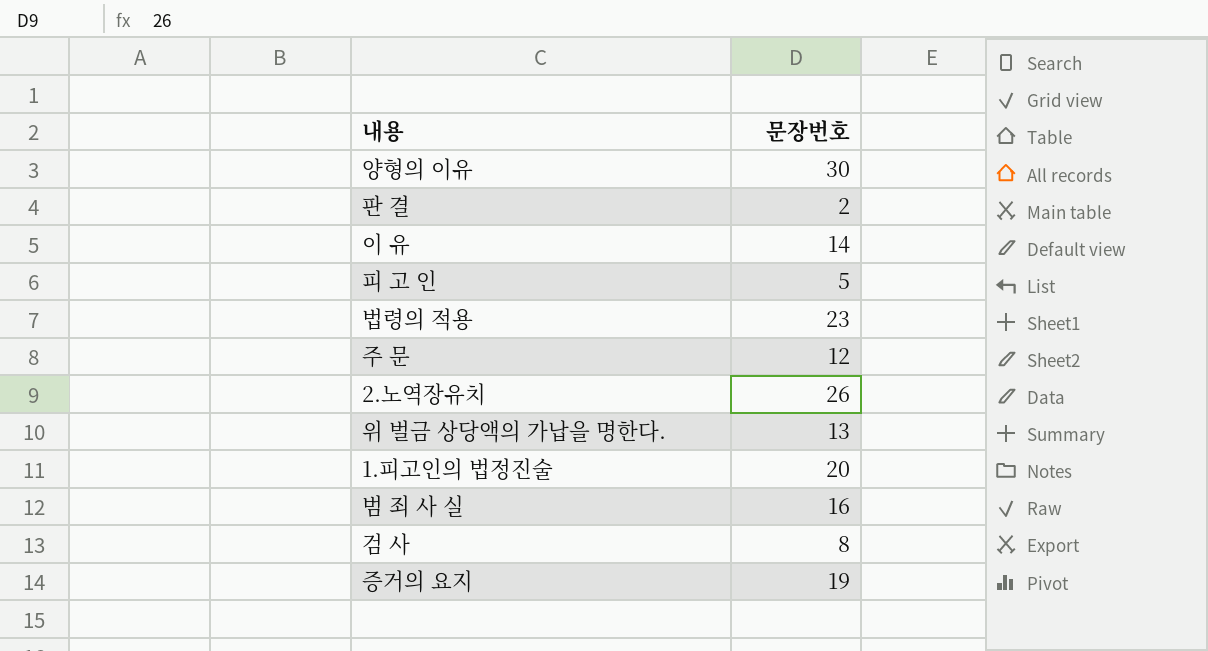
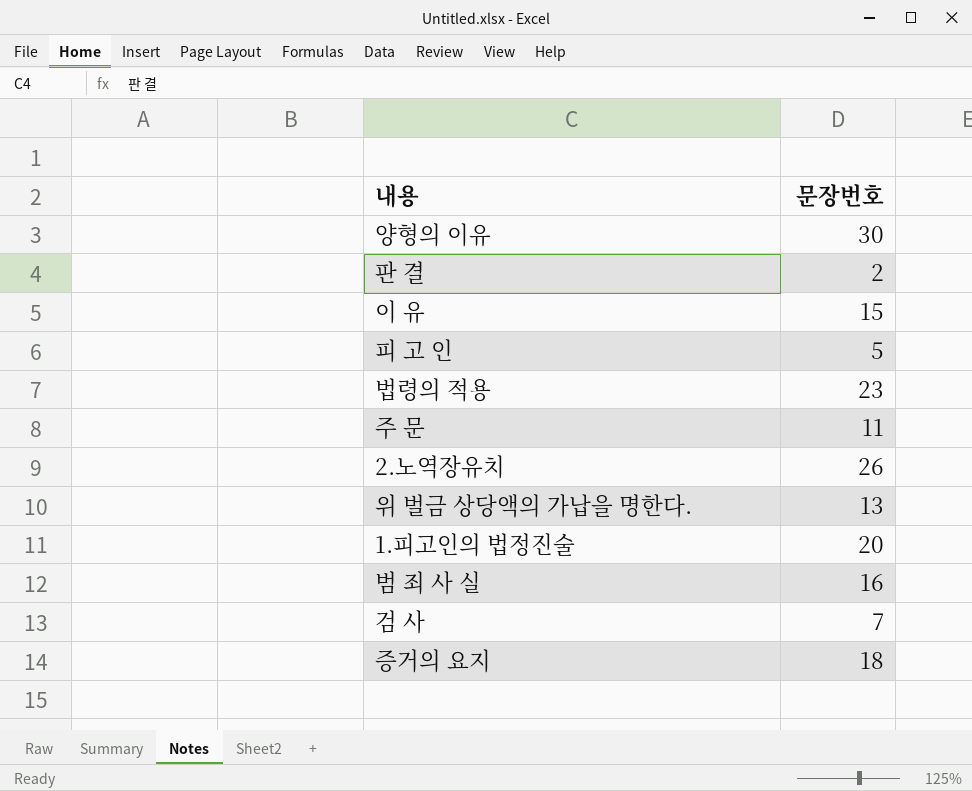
이 유 | 문장번호: 14 -> 15
주 문 | 문장번호: 12 -> 11
검 사 | 문장번호: 8 -> 7
증거의 요지 | 문장번호: 19 -> 18

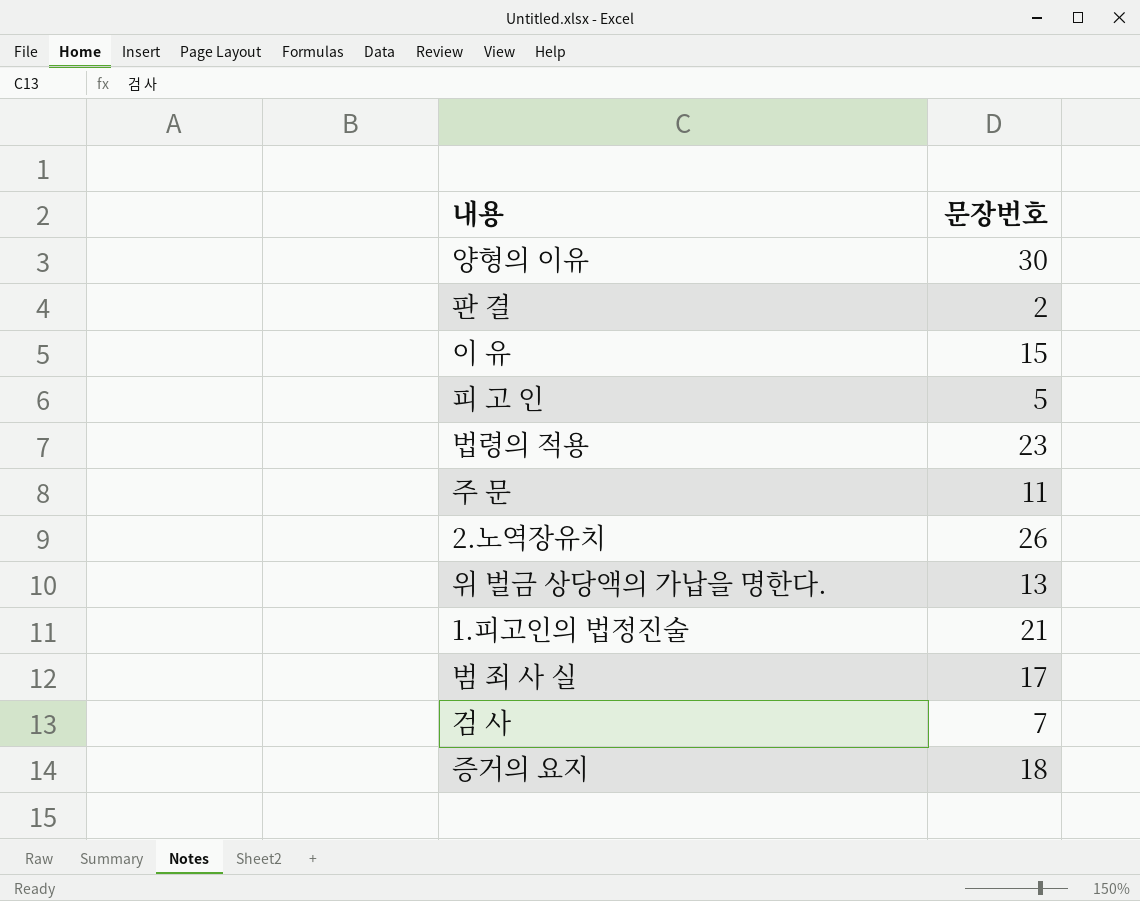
1.피고인의 법정진술 | 문장번호: 20 -> 21
범 죄 사 실 | 문장번호: 16 -> 17

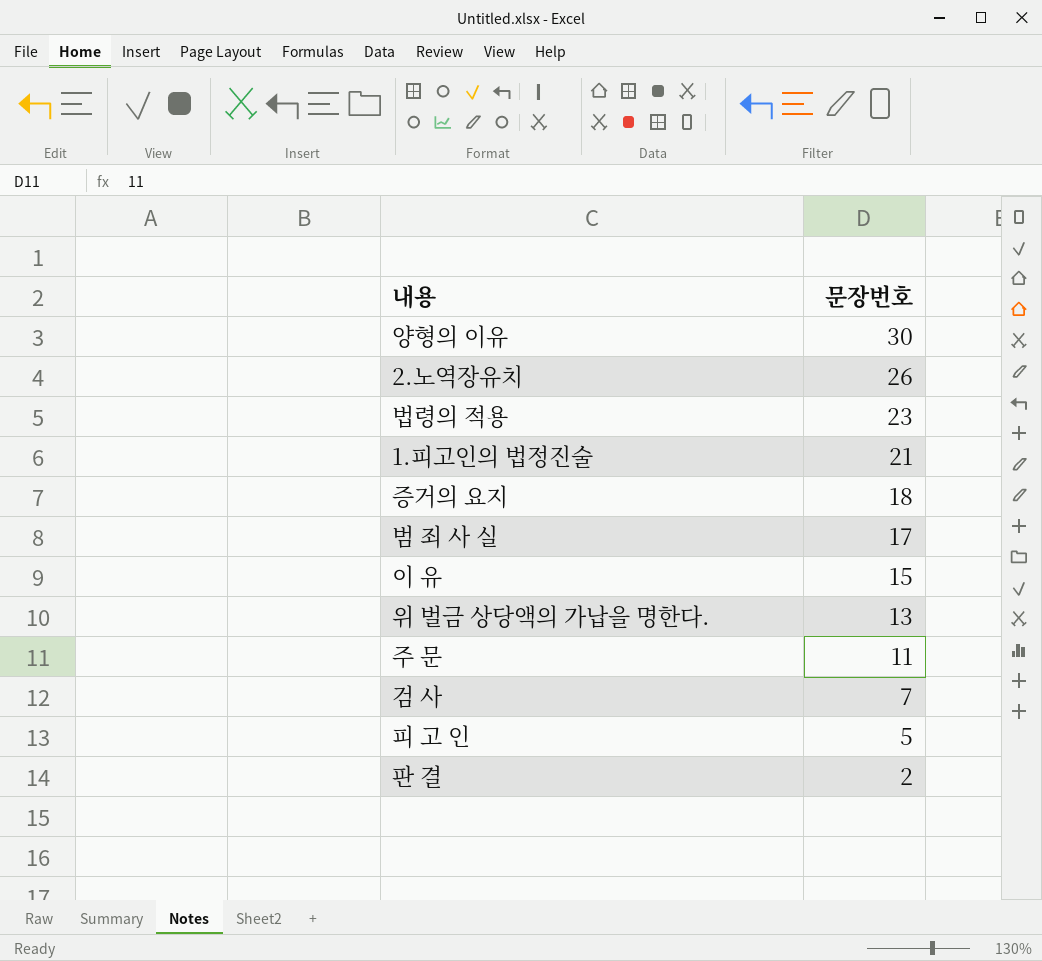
row order: none -> 문장번호 descending

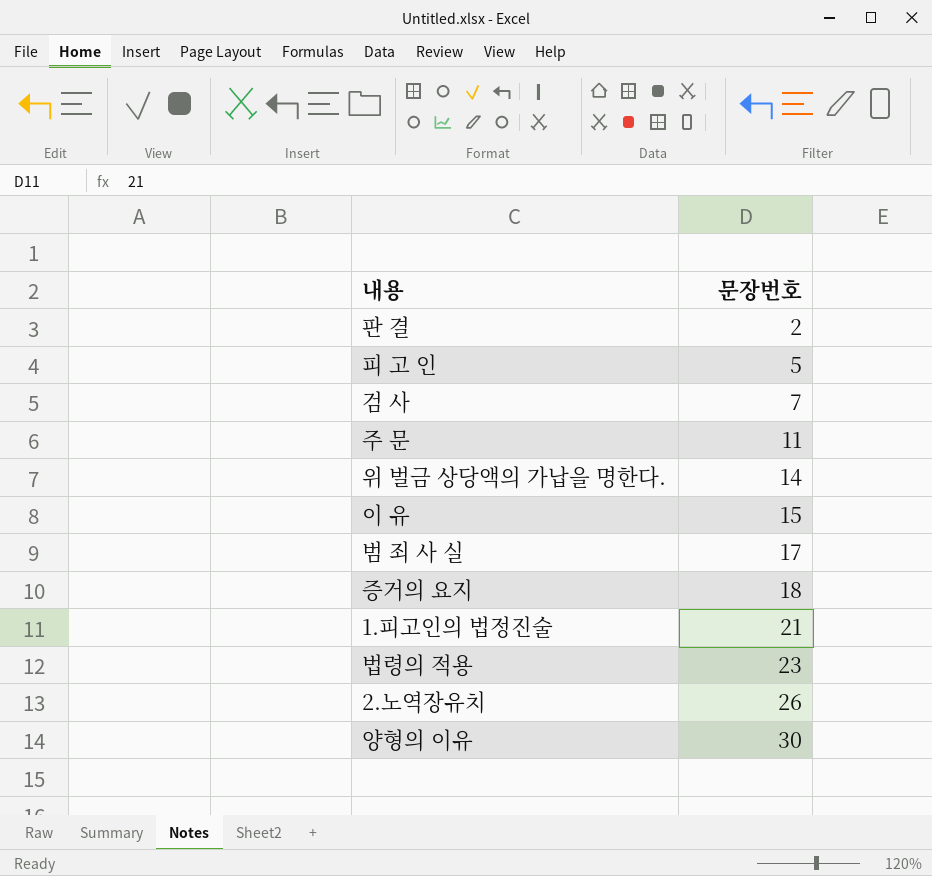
row order: 문장번호 descending -> 문장번호 ascending
위 벌금 상당액의 가납을 명한다. | 문장번호: 13 -> 14

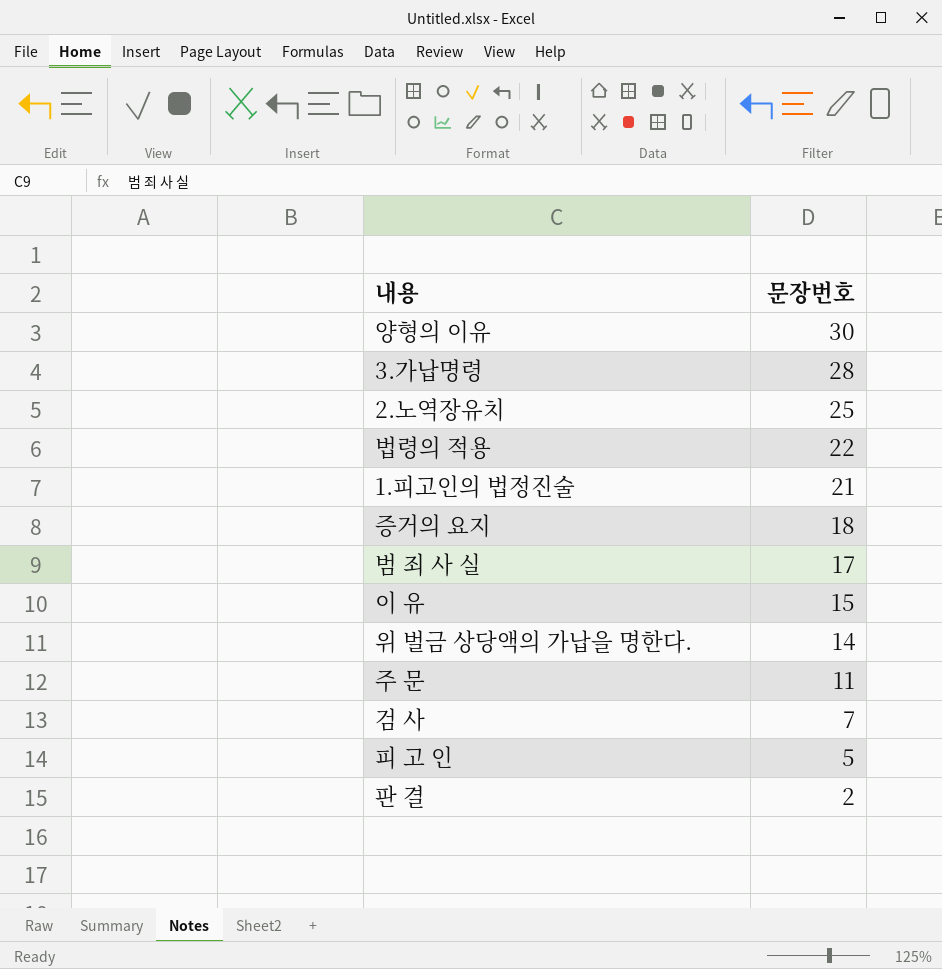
row order: 문장번호 ascending -> 문장번호 descending
row 3.가납명령: none -> 28
2.노역장유치 | 문장번호: 26 -> 25
법령의 적용 | 문장번호: 23 -> 22

